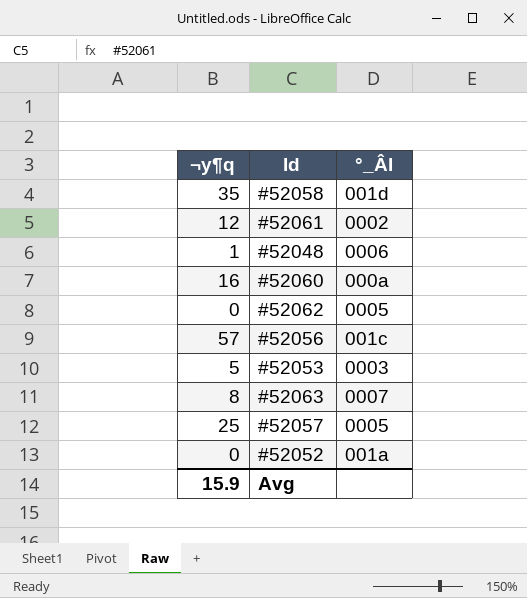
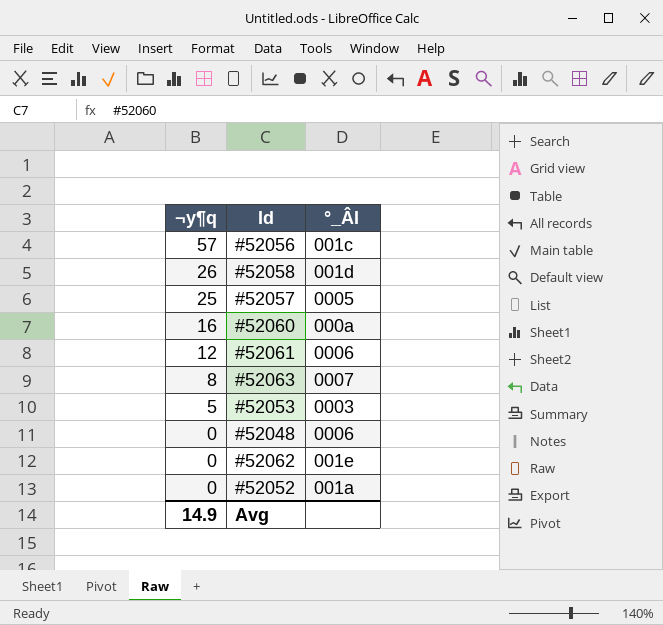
row order: none -> ¬y¶q descending
#52058 | ¬y¶q: 35 -> 26
#52061 | °_ÂI: 0002 -> 0006
#52048 | ¬y¶q: 1 -> 0
#52062 | °_ÂI: 0005 -> 001e
Avg | ¬y¶q: 15.9 -> 14.9

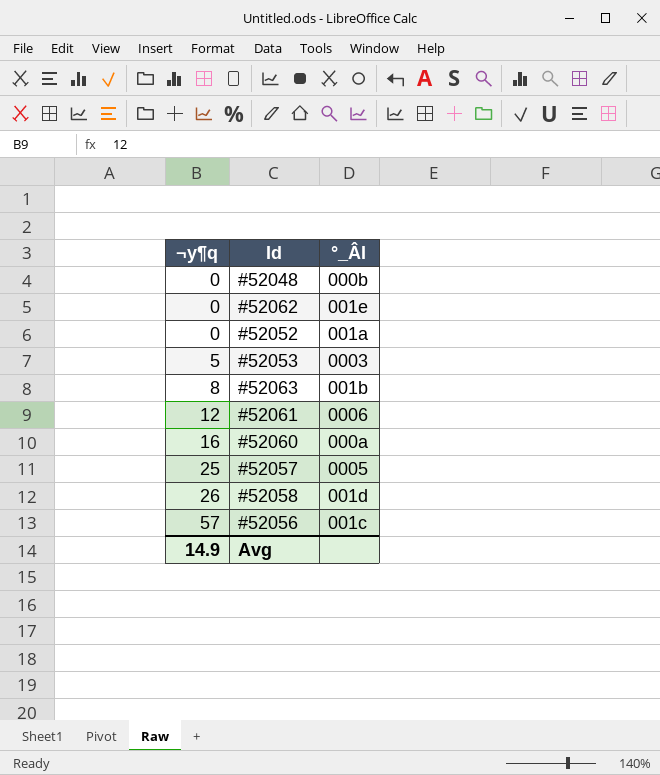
row order: ¬y¶q descending -> ¬y¶q ascending
#52048 | °_ÂI: 0006 -> 000b
#52063 | °_ÂI: 0007 -> 001b

